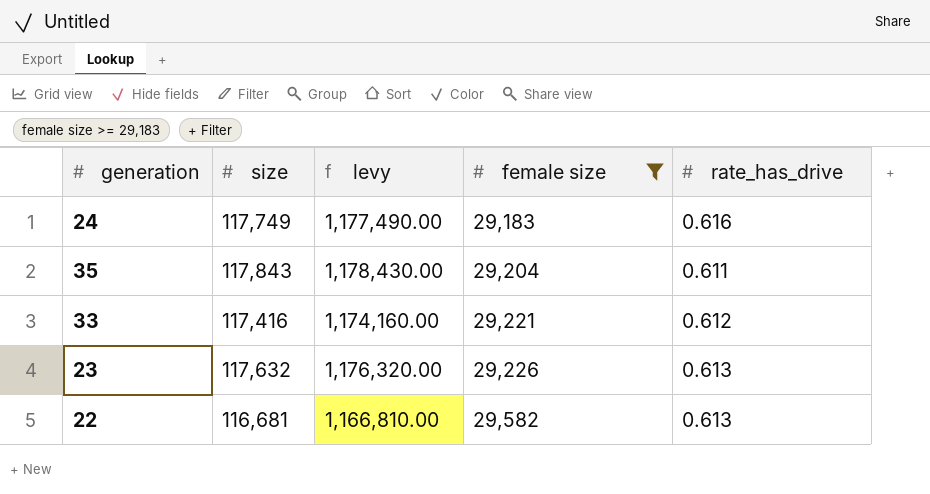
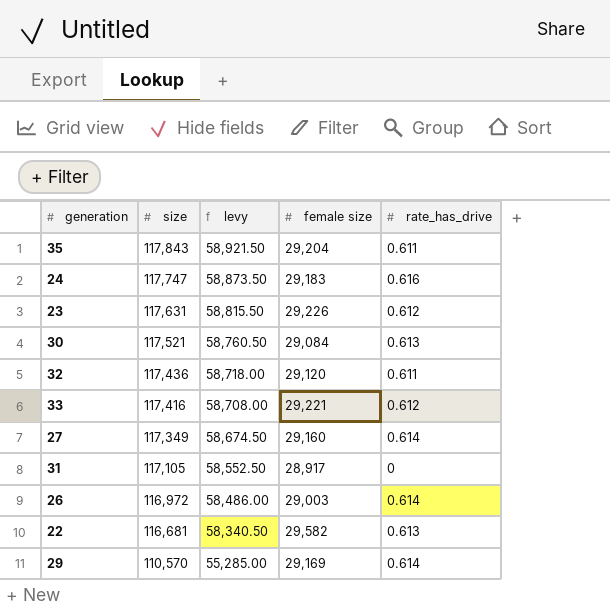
filter: female size >= 29,183 -> none
row order: female size ascending -> size descending
column levy | formula: [size] * 10 -> [size] * 0.5
24 | size: 117,749 -> 117,747
23 | size: 117,632 -> 117,631
23 | rate_has_drive: 0.613 -> 0.612

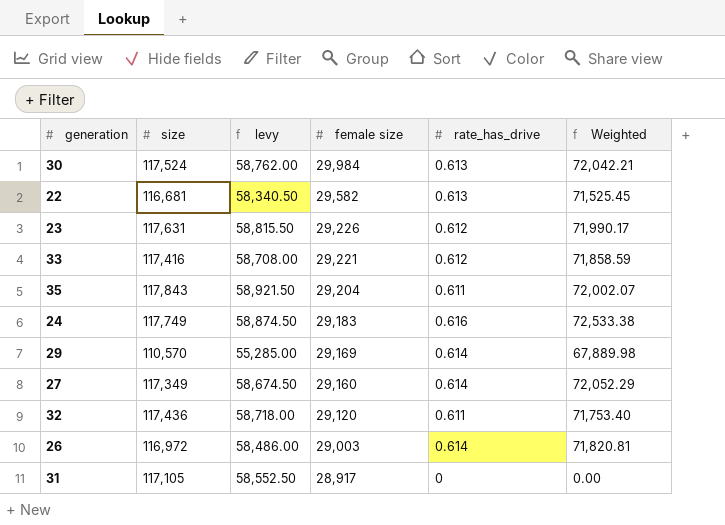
row order: size descending -> female size descending
column Weighted | formula: none -> [size] * [rate_has_drive]
30 | size: 117,521 -> 117,524
30 | levy: 58,760.50 -> 58,762.00
30 | female size: 29,084 -> 29,984
24 | size: 117,747 -> 117,749
24 | levy: 58,873.50 -> 58,874.50

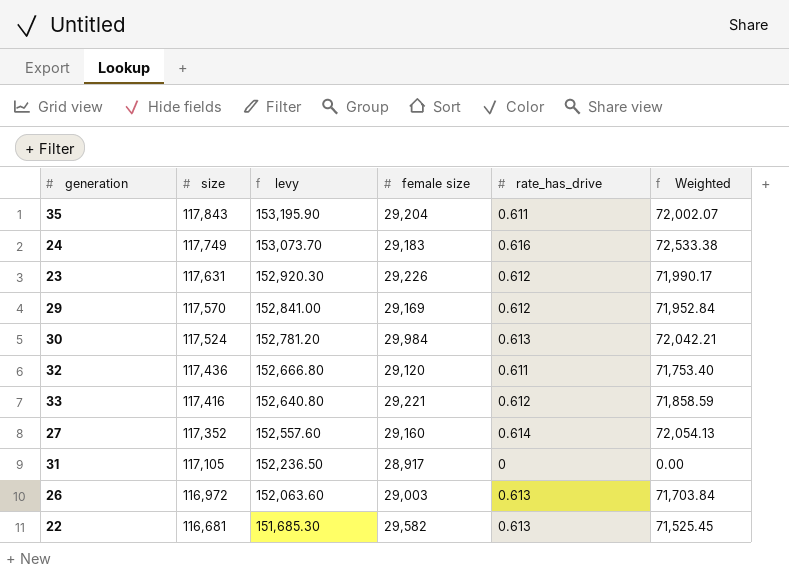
row order: female size descending -> size descending
column levy | formula: [size] * 0.5 -> [size] * 1.3
29 | size: 110,570 -> 117,570
29 | rate_has_drive: 0.614 -> 0.612
29 | Weighted: 67,889.98 -> 71,952.84
27 | size: 117,349 -> 117,352
27 | Weighted: 72,052.29 -> 72,054.13
26 | rate_has_drive: 0.614 -> 0.613
26 | Weighted: 71,820.81 -> 71,703.84

